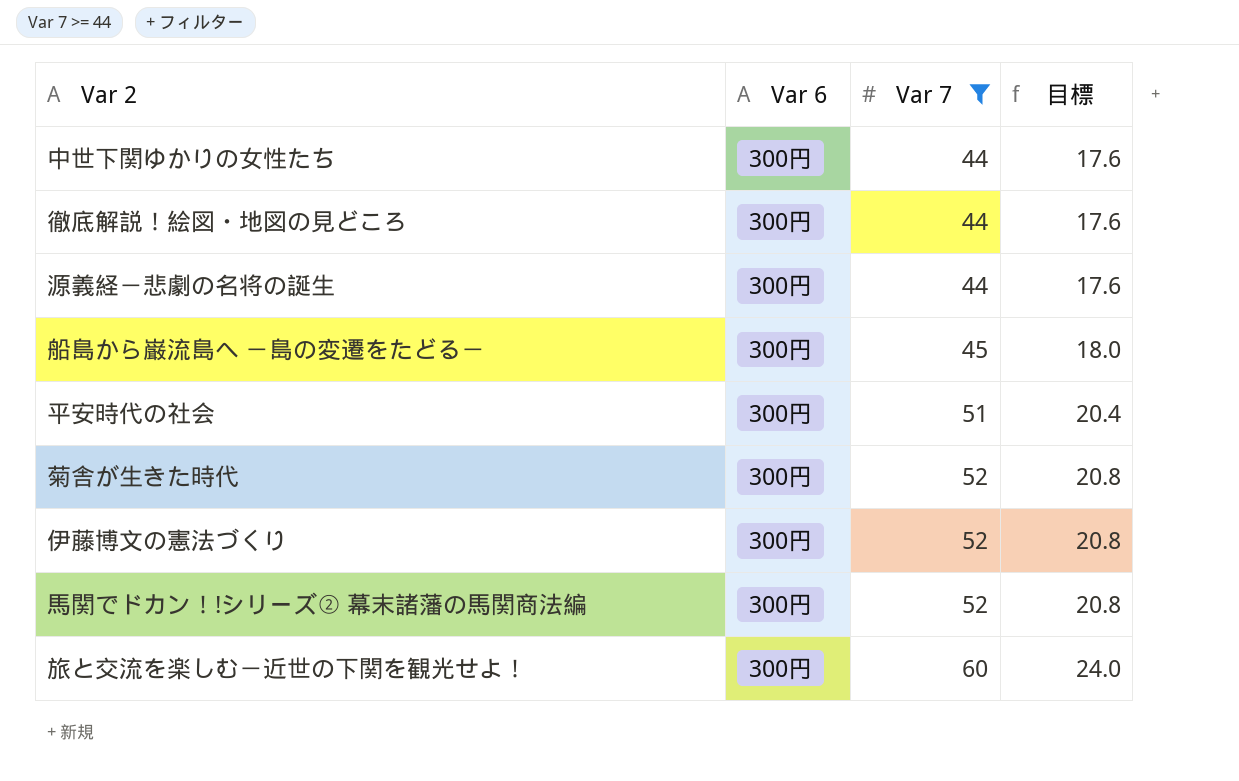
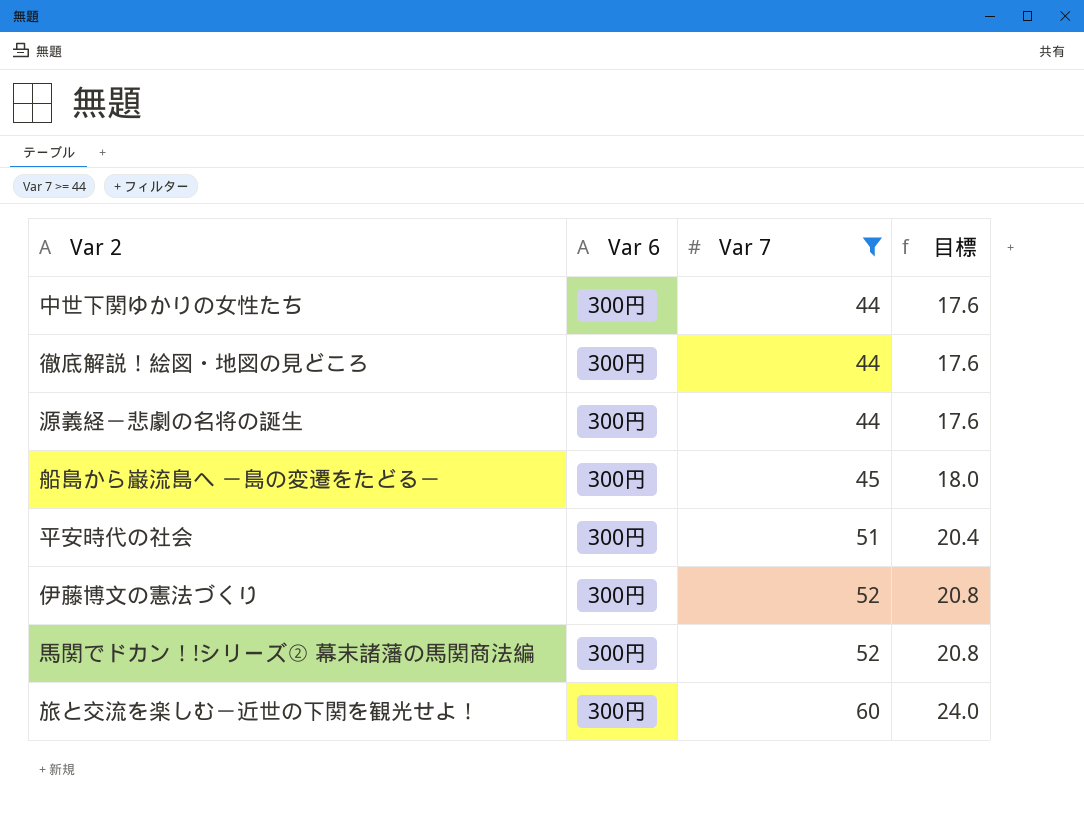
row 菊舎が生きた時代: 300円 | 52 | 20.8 -> none

